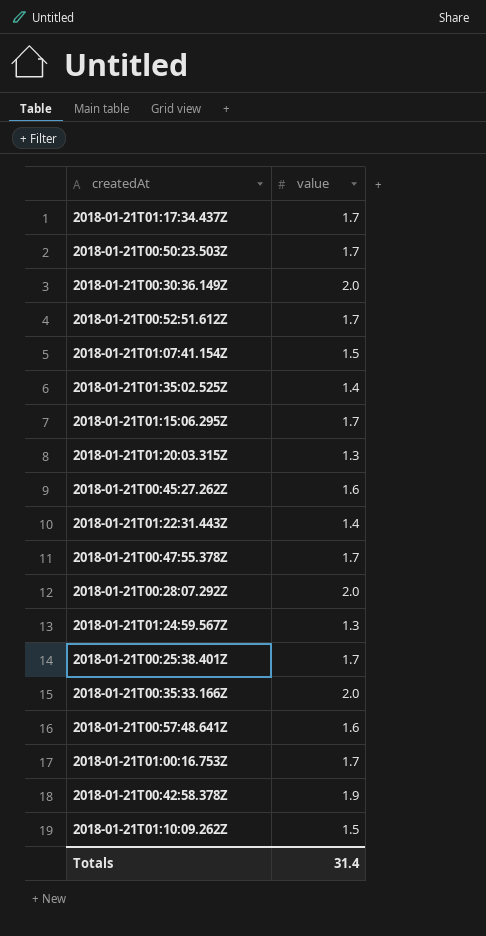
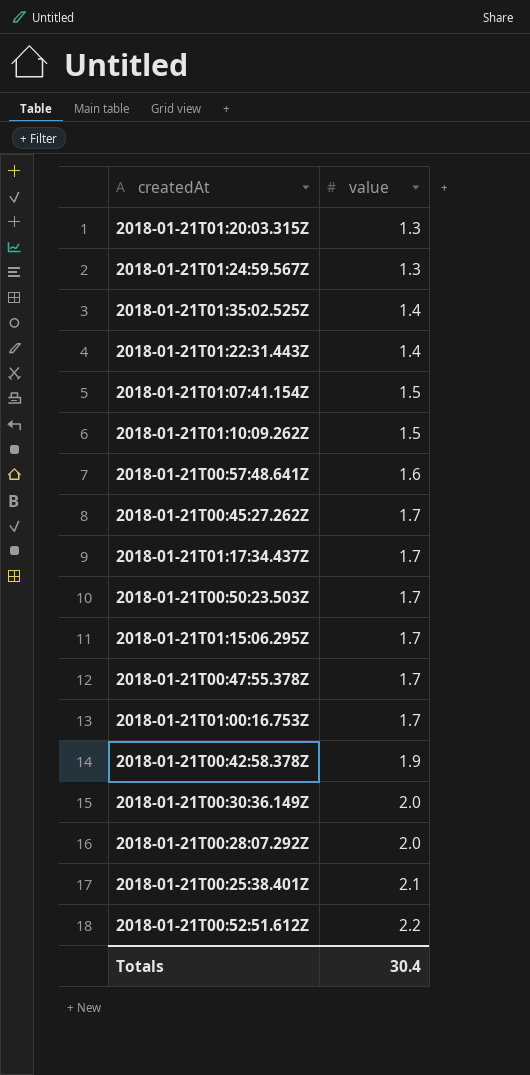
row order: none -> value ascending
row 2018-01-21T00:35:33.166Z: 2.0 -> none
2018-01-21T00:45:27.262Z | value: 1.6 -> 1.7
2018-01-21T00:25:38.401Z | value: 1.7 -> 2.1
2018-01-21T00:52:51.612Z | value: 1.7 -> 2.2
Totals | value: 31.4 -> 30.4

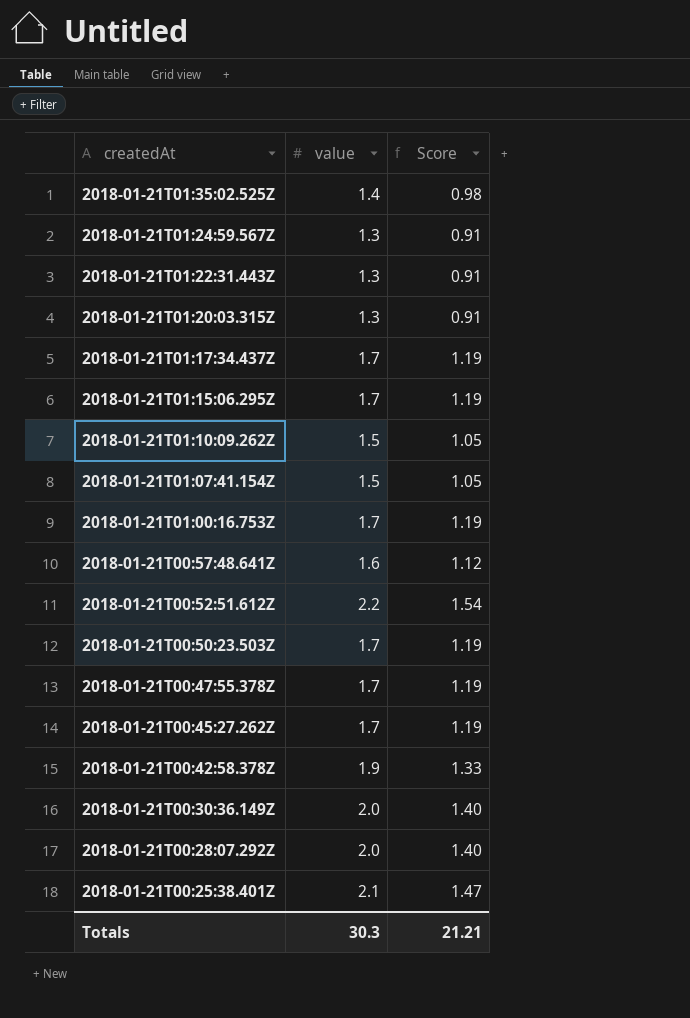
row order: value ascending -> createdAt descending
column Score | formula: none -> [value] * 0.7
2018-01-21T01:22:31.443Z | value: 1.4 -> 1.3
Totals | value: 30.4 -> 30.3

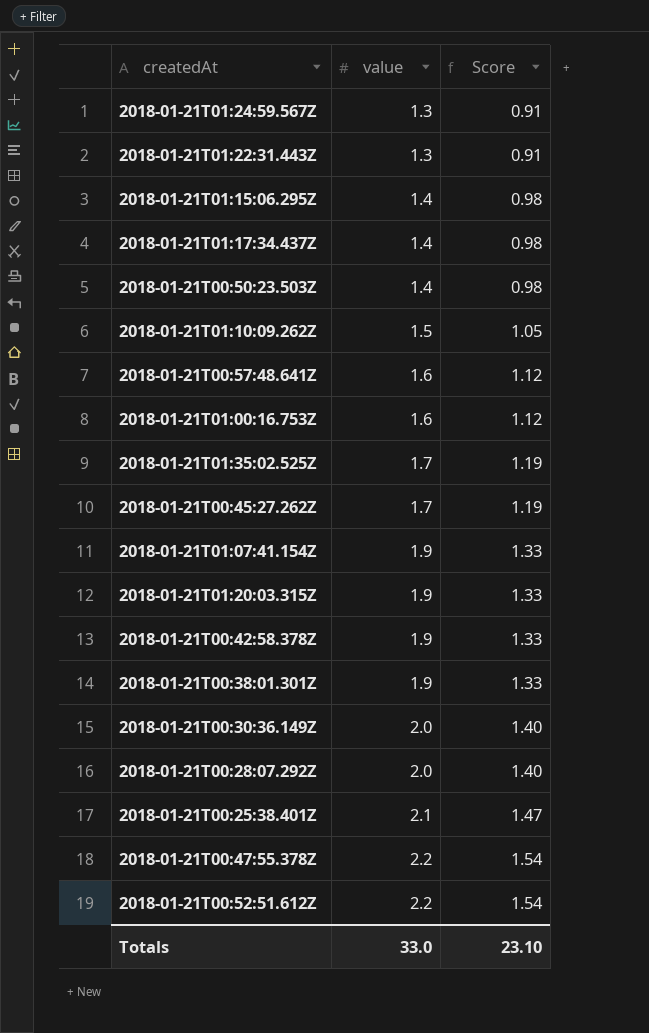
row order: createdAt descending -> value ascending
2018-01-21T01:15:06.295Z | value: 1.7 -> 1.4
2018-01-21T01:15:06.295Z | Score: 1.19 -> 0.98
2018-01-21T01:17:34.437Z | value: 1.7 -> 1.4
2018-01-21T01:17:34.437Z | Score: 1.19 -> 0.98
2018-01-21T00:50:23.503Z | value: 1.7 -> 1.4
2018-01-21T00:50:23.503Z | Score: 1.19 -> 0.98
2018-01-21T01:00:16.753Z | value: 1.7 -> 1.6
2018-01-21T01:00:16.753Z | Score: 1.19 -> 1.12
2018-01-21T01:35:02.525Z | value: 1.4 -> 1.7
2018-01-21T01:35:02.525Z | Score: 0.98 -> 1.19
2018-01-21T01:07:41.154Z | value: 1.5 -> 1.9
2018-01-21T01:07:41.154Z | Score: 1.05 -> 1.33
2018-01-21T01:20:03.315Z | value: 1.3 -> 1.9
2018-01-21T01:20:03.315Z | Score: 0.91 -> 1.33
row 2018-01-21T00:38:01.301Z: none -> 1.9 | 1.33
2018-01-21T00:47:55.378Z | value: 1.7 -> 2.2
2018-01-21T00:47:55.378Z | Score: 1.19 -> 1.54
Totals | value: 30.3 -> 33.0
Totals | Score: 21.21 -> 23.10

